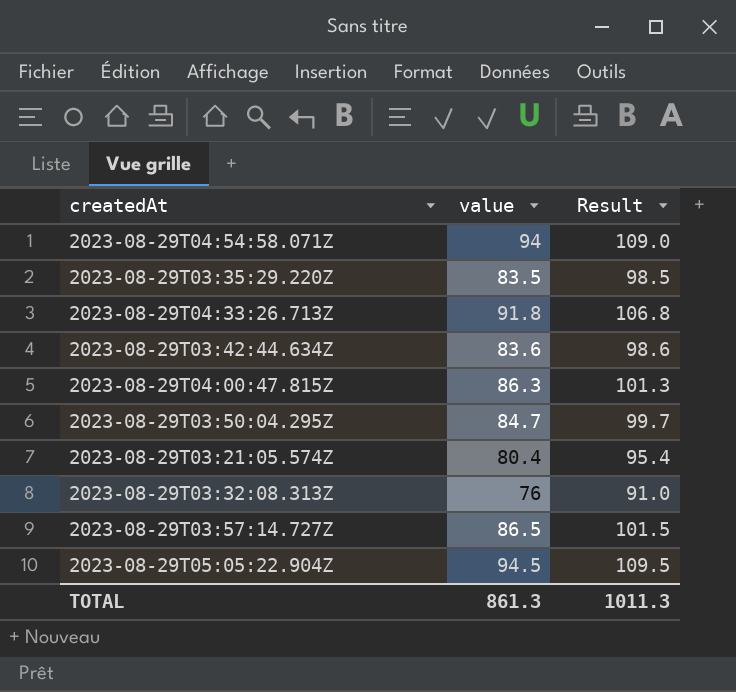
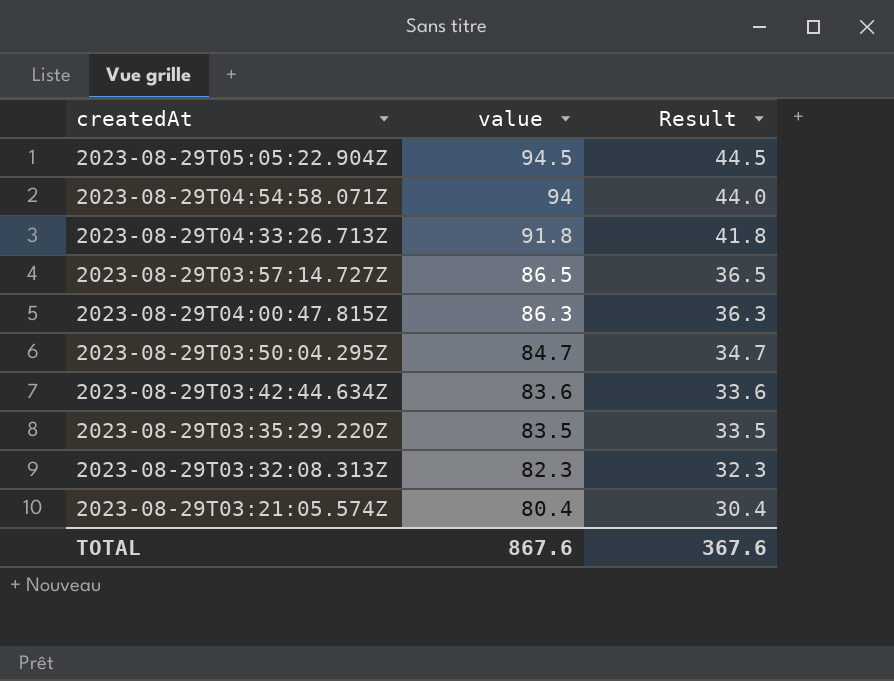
row order: none -> value descending
column Result | formula: [value] + 15 -> [value] - 50
2023-08-29T03:32:08.313Z | value: 76 -> 82.3
TOTAL | value: 861.3 -> 867.6
TOTAL | Result: 1011.3 -> 367.6

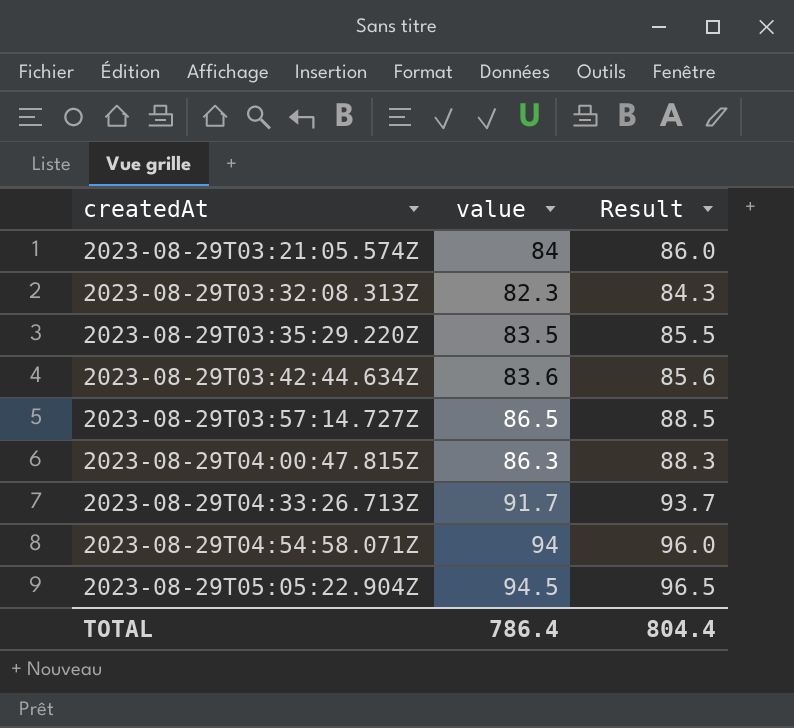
row order: value descending -> createdAt ascending
column Result | formula: [value] - 50 -> [value] + 2
row 2023-08-29T03:50:04.295Z: 84.7 | 34.7 -> none
2023-08-29T03:21:05.574Z | value: 80.4 -> 84
2023-08-29T04:33:26.713Z | value: 91.8 -> 91.7
TOTAL | value: 867.6 -> 786.4
TOTAL | Result: 367.6 -> 804.4

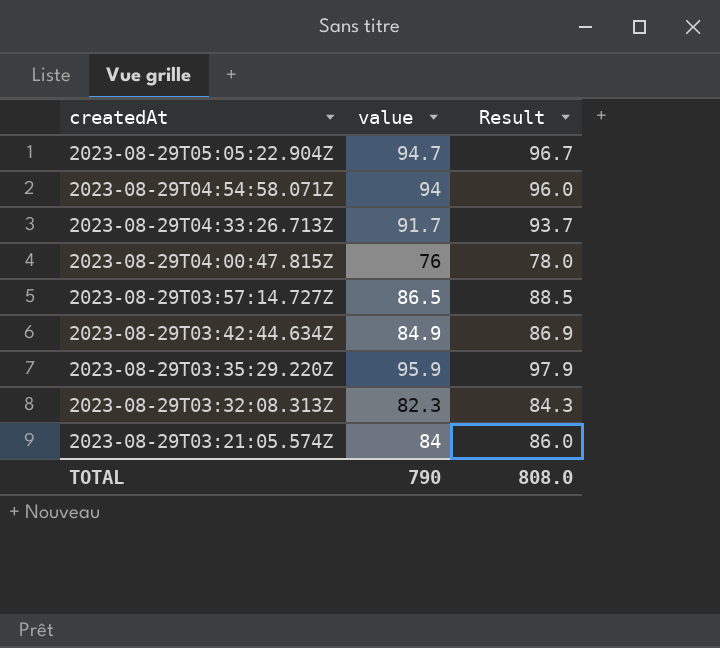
row order: createdAt ascending -> createdAt descending
2023-08-29T05:05:22.904Z | value: 94.5 -> 94.7
2023-08-29T05:05:22.904Z | Result: 96.5 -> 96.7
2023-08-29T04:00:47.815Z | value: 86.3 -> 76
2023-08-29T04:00:47.815Z | Result: 88.3 -> 78.0
2023-08-29T03:42:44.634Z | value: 83.6 -> 84.9
2023-08-29T03:42:44.634Z | Result: 85.6 -> 86.9
2023-08-29T03:35:29.220Z | value: 83.5 -> 95.9
2023-08-29T03:35:29.220Z | Result: 85.5 -> 97.9
TOTAL | value: 786.4 -> 790
TOTAL | Result: 804.4 -> 808.0

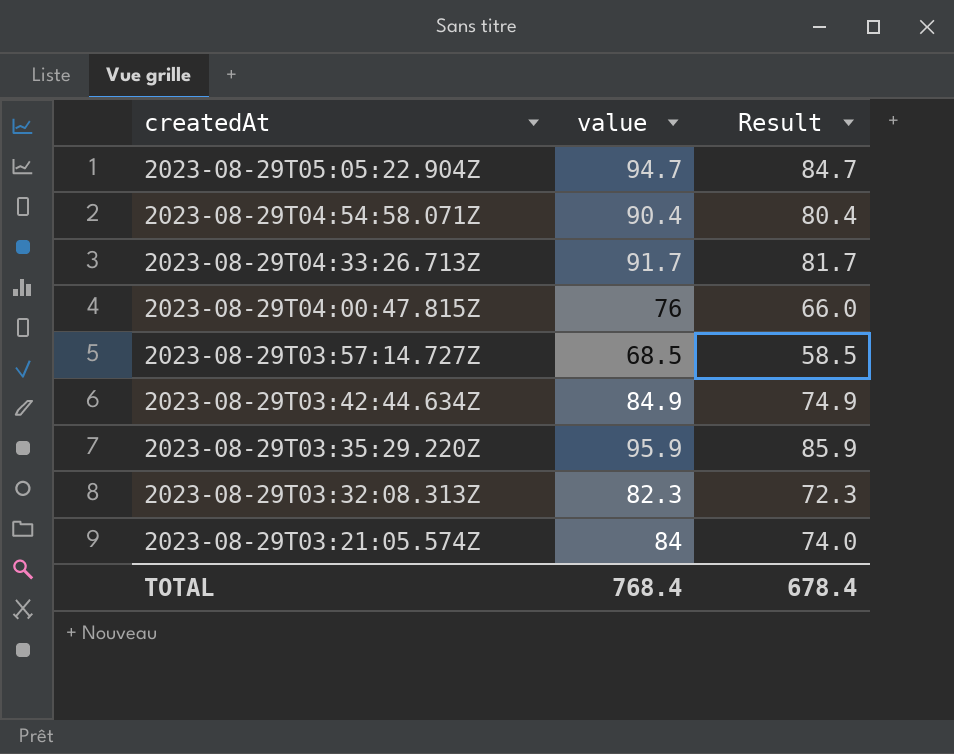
column Result | formula: [value] + 2 -> [value] - 10
2023-08-29T04:54:58.071Z | value: 94 -> 90.4
2023-08-29T03:57:14.727Z | value: 86.5 -> 68.5
TOTAL | value: 790 -> 768.4
TOTAL | Result: 808.0 -> 678.4

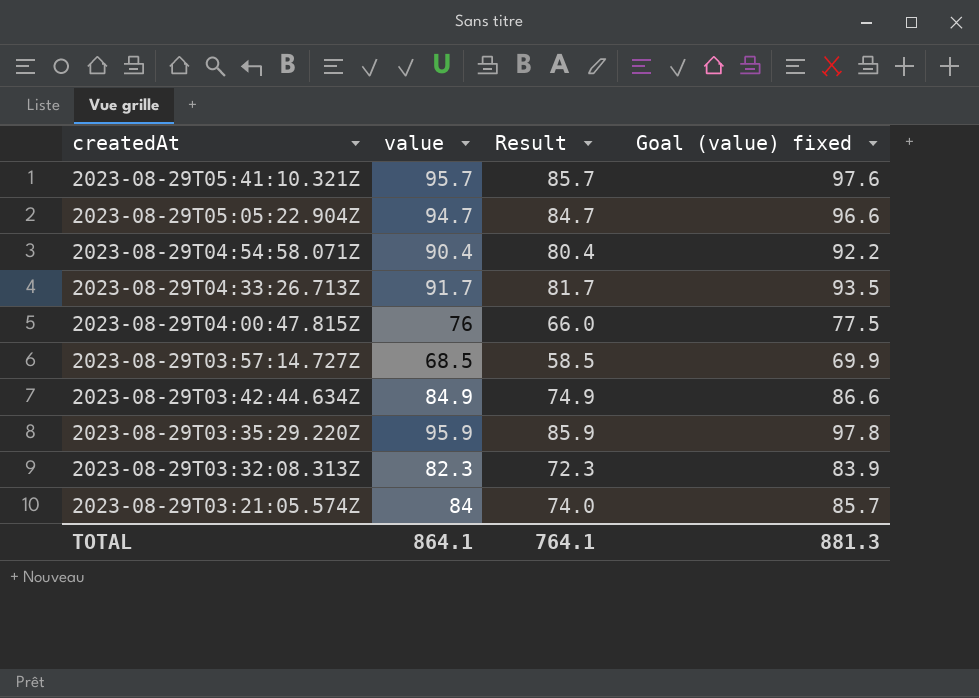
column Goal (value) fixed | formula: none -> [value] * 1.02
row 2023-08-29T05:41:10.321Z: none -> 95.7 | 85.7 | 97.6
TOTAL | value: 768.4 -> 864.1
TOTAL | Result: 678.4 -> 764.1

